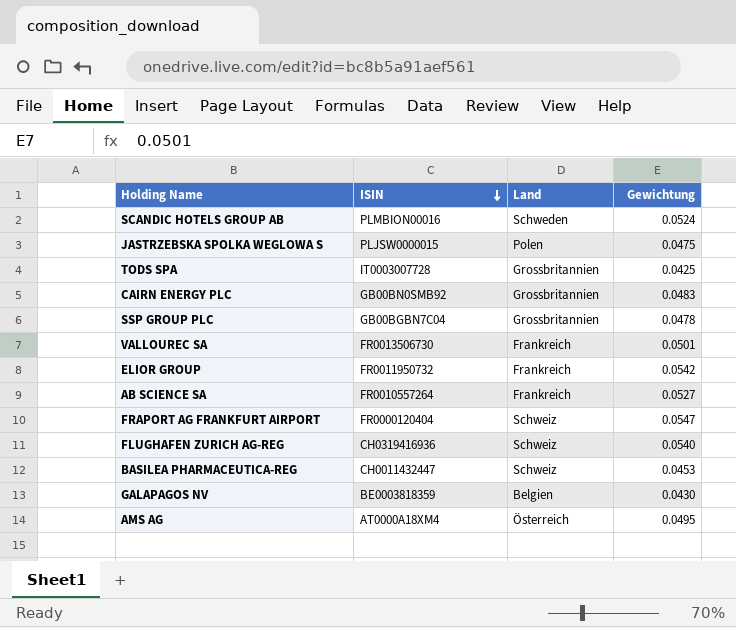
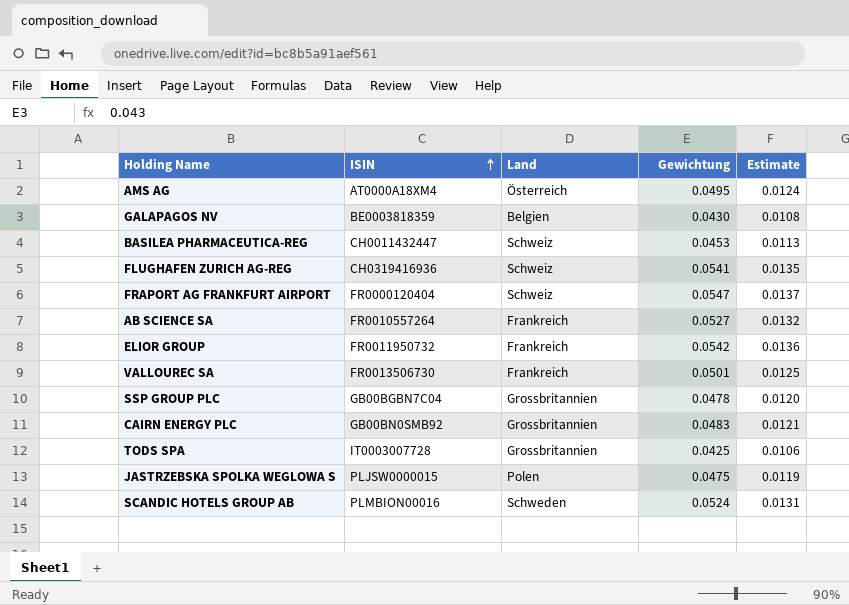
row order: ISIN descending -> ISIN ascending
column Estimate | formula: none -> [Gewichtung] * 0.25
FLUGHAFEN ZURICH AG-REG | Gewichtung: 0.0540 -> 0.0541

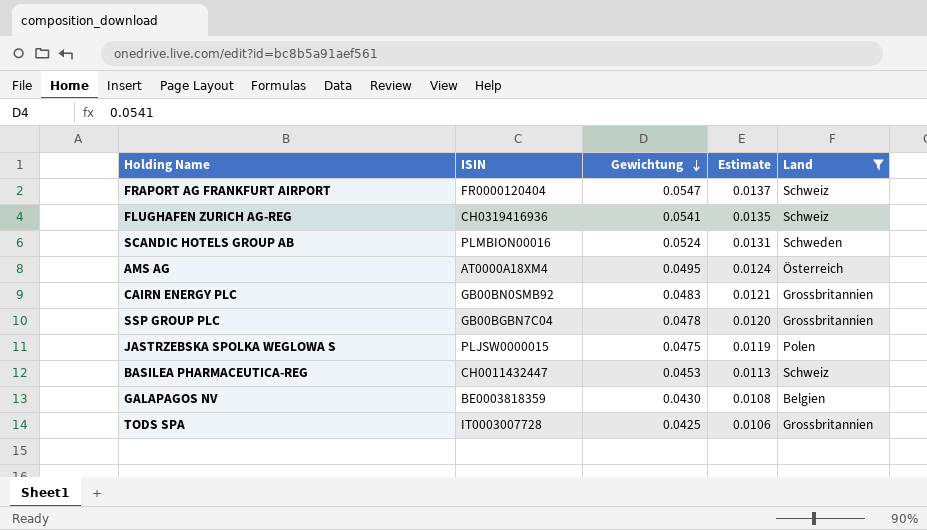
filter: none -> Land != Frankreich
row order: ISIN ascending -> Gewichtung descending
column Land | position: 3 -> 5

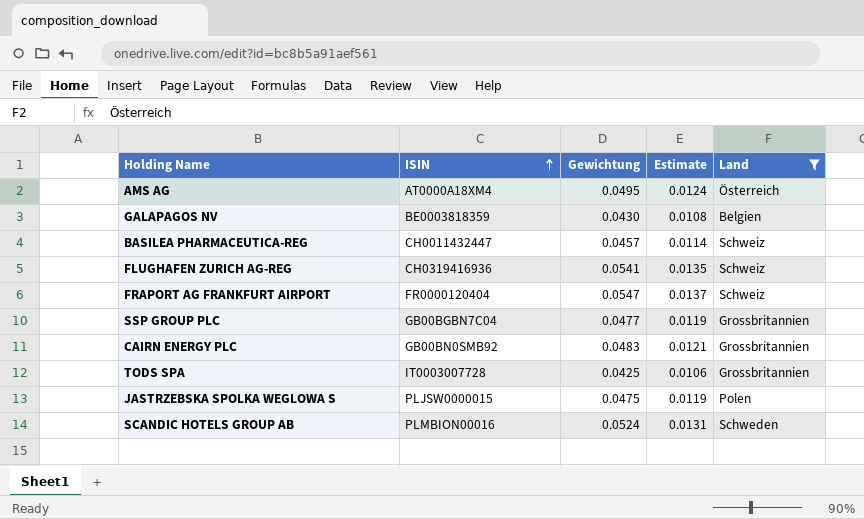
row order: Gewichtung descending -> ISIN ascending
BASILEA PHARMACEUTICA-REG | Gewichtung: 0.0453 -> 0.0457
BASILEA PHARMACEUTICA-REG | Estimate: 0.0113 -> 0.0114
SSP GROUP PLC | Gewichtung: 0.0478 -> 0.0477
SSP GROUP PLC | Estimate: 0.0120 -> 0.0119

